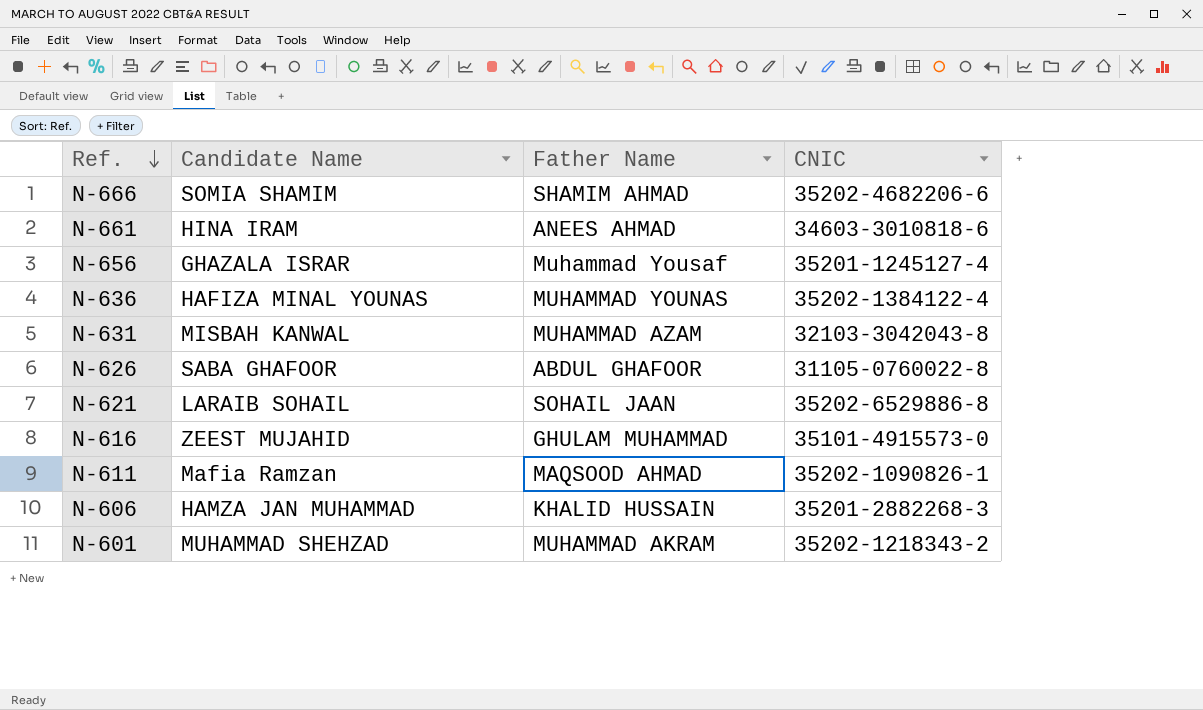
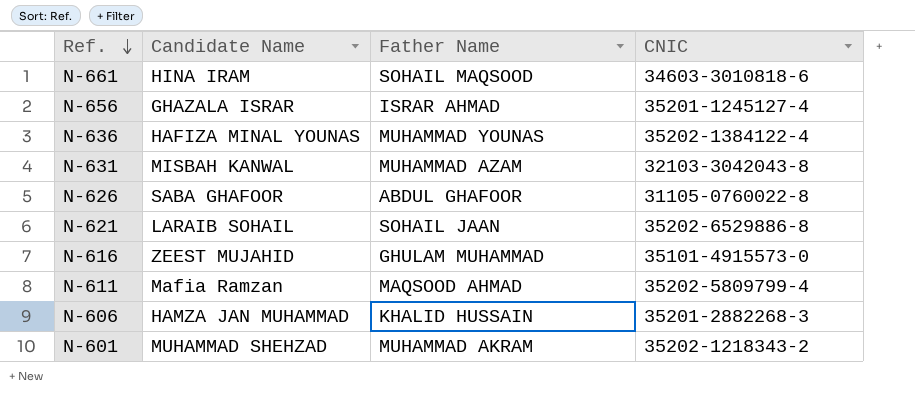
row N-666: SOMIA SHAMIM | SHAMIM AHMAD | 35202-4682206-6 -> none
N-661 | Father Name: ANEES AHMAD -> SOHAIL MAQSOOD
N-656 | Father Name: Muhammad Yousaf -> ISRAR AHMAD
N-611 | CNIC: 35202-1090826-1 -> 35202-5809799-4

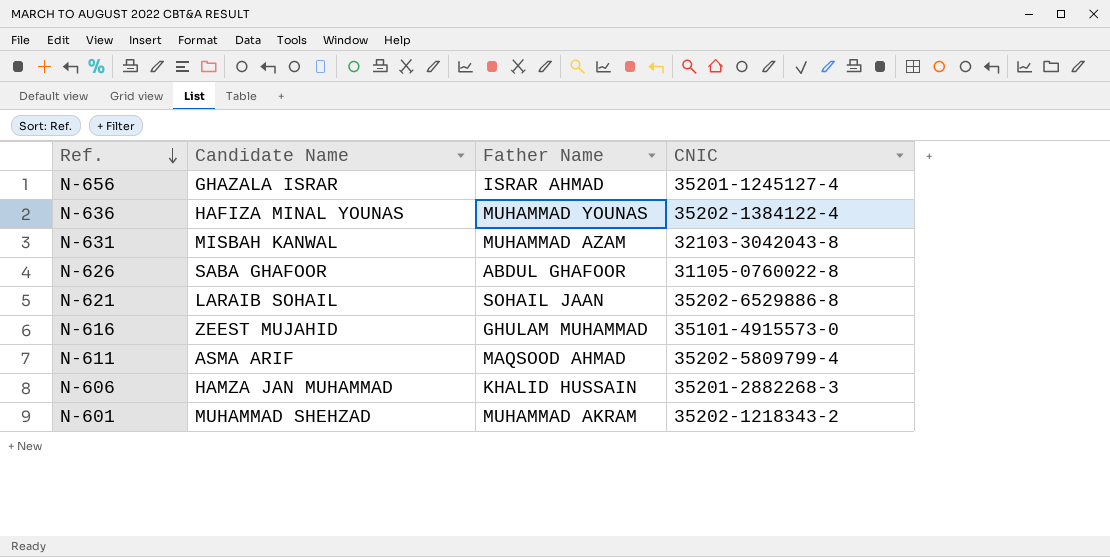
row N-661: HINA IRAM | SOHAIL MAQSOOD | 34603-3010818-6 -> none
N-611 | Candidate Name: Mafia Ramzan -> ASMA ARIF

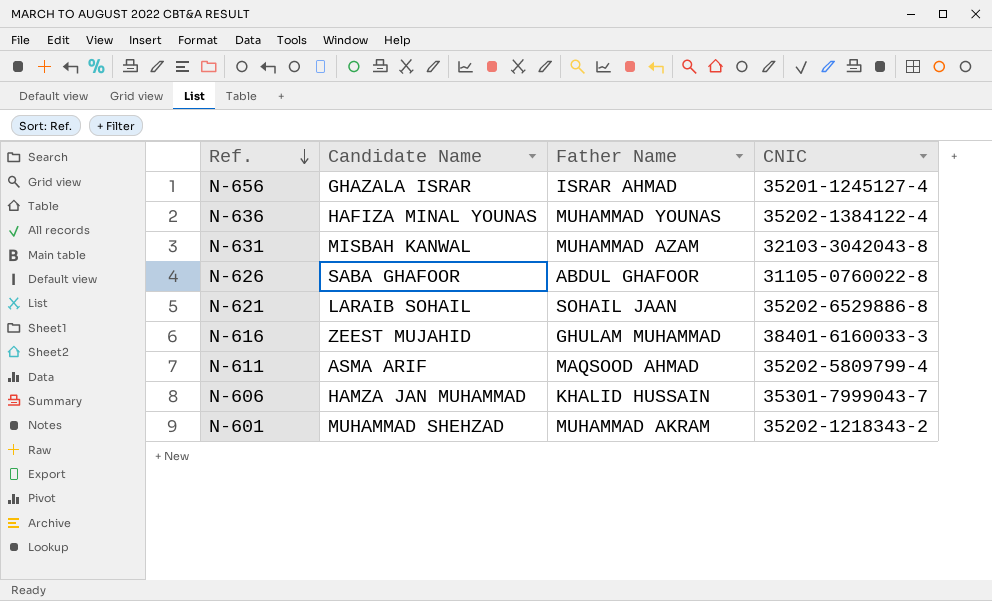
N-616 | CNIC: 35101-4915573-0 -> 38401-6160033-3
N-606 | CNIC: 35201-2882268-3 -> 35301-7999043-7

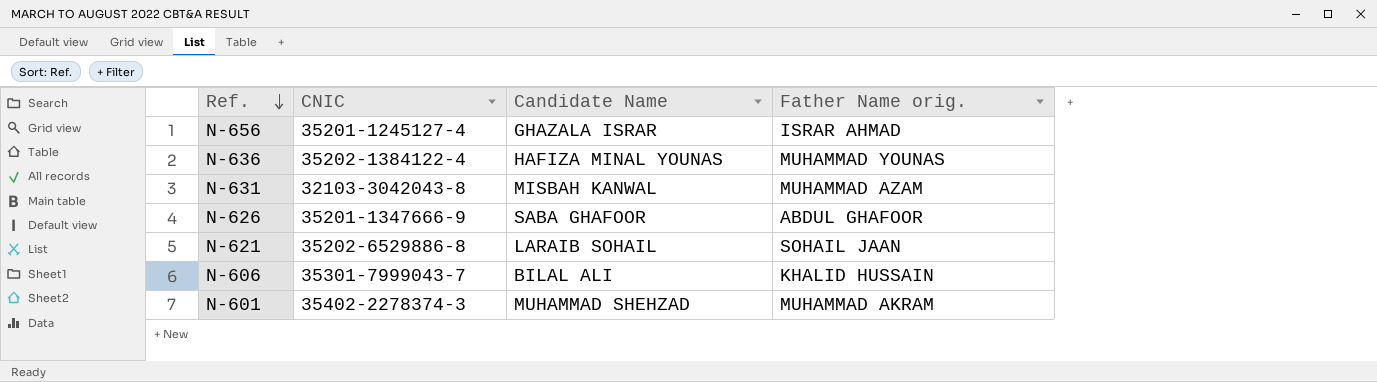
column CNIC | position: 4 -> 2
column name: Father Name -> Father Name orig.
row N-616: ZEEST MUJAHID | GHULAM MUHAMMAD | 38401-6160033-3 -> none
row N-611: ASMA ARIF | MAQSOOD AHMAD | 35202-5809799-4 -> none
N-626 | CNIC: 31105-0760022-8 -> 35201-1347666-9
N-606 | Candidate Name: HAMZA JAN MUHAMMAD -> BILAL ALI
N-601 | CNIC: 35202-1218343-2 -> 35402-2278374-3

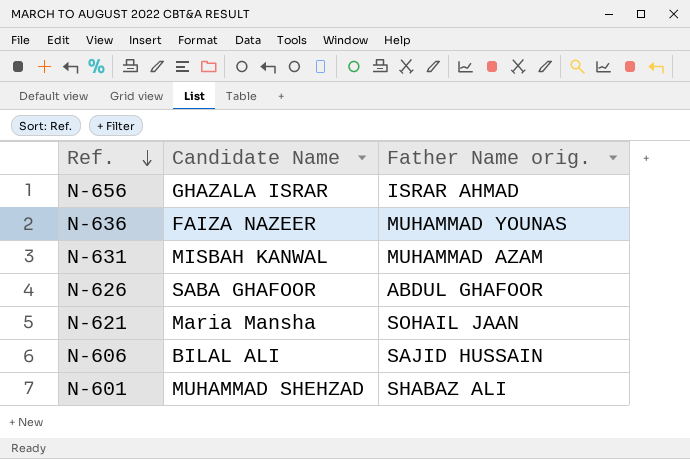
column CNIC | position: 2 -> none
N-636 | Candidate Name: HAFIZA MINAL YOUNAS -> FAIZA NAZEER
N-621 | Candidate Name: LARAIB SOHAIL -> Maria Mansha
N-606 | Father Name orig.: KHALID HUSSAIN -> SAJID HUSSAIN
N-601 | Father Name orig.: MUHAMMAD AKRAM -> SHABAZ ALI

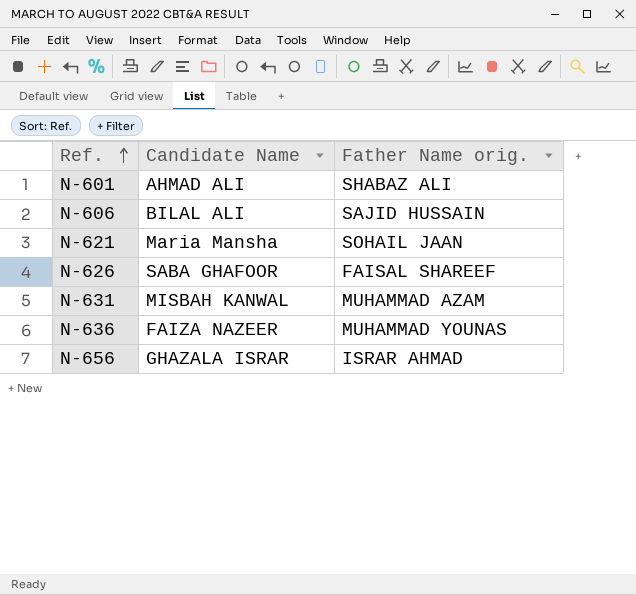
row order: Ref. descending -> Ref. ascending
N-601 | Candidate Name: MUHAMMAD SHEHZAD -> AHMAD ALI
N-626 | Father Name orig.: ABDUL GHAFOOR -> FAISAL SHAREEF

